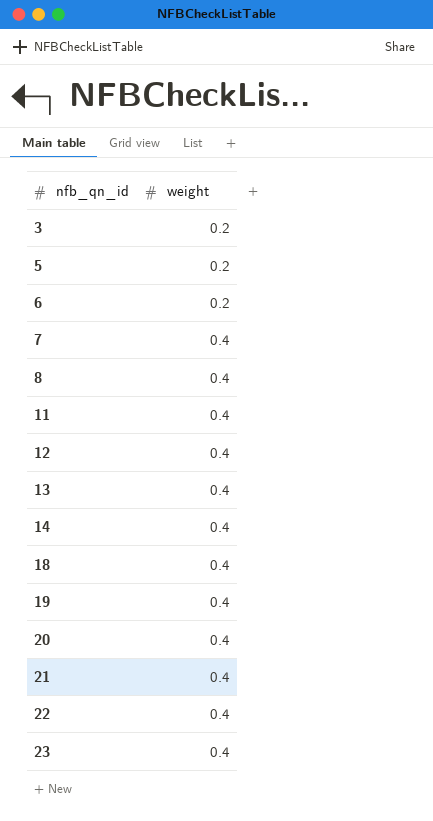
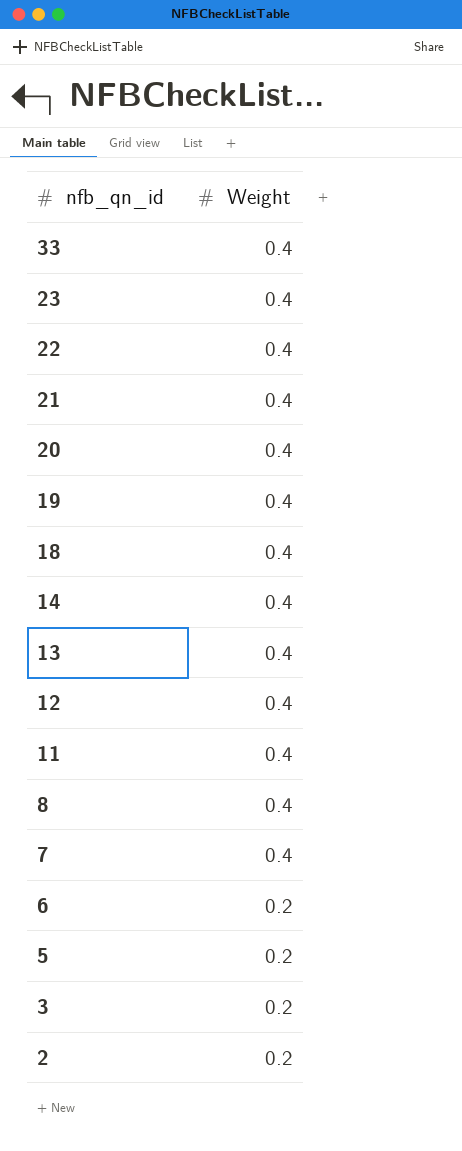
row order: nfb_qn_id ascending -> nfb_qn_id descending
column name: weight -> Weight
row 33: none -> 0.4
row 2: none -> 0.2

